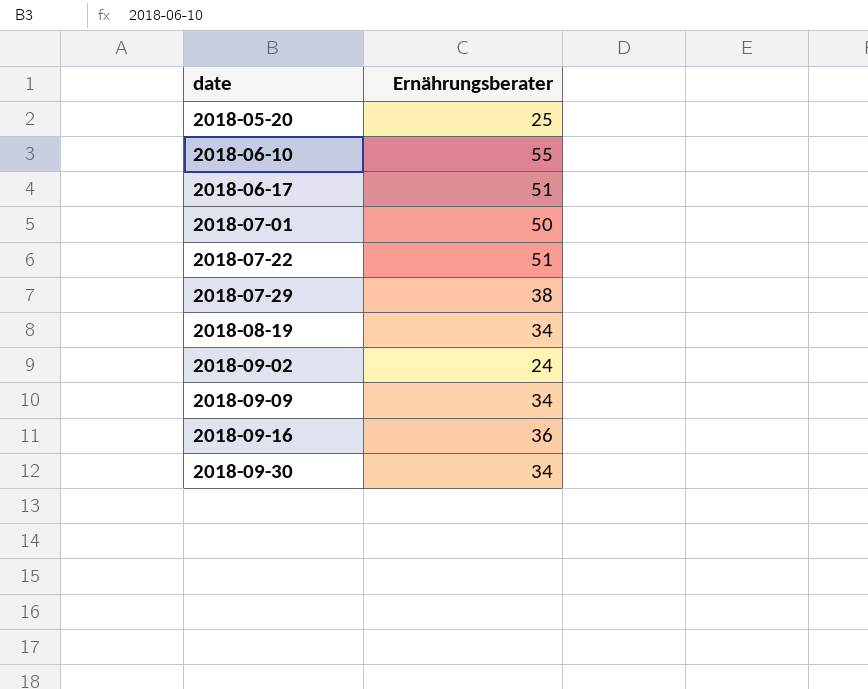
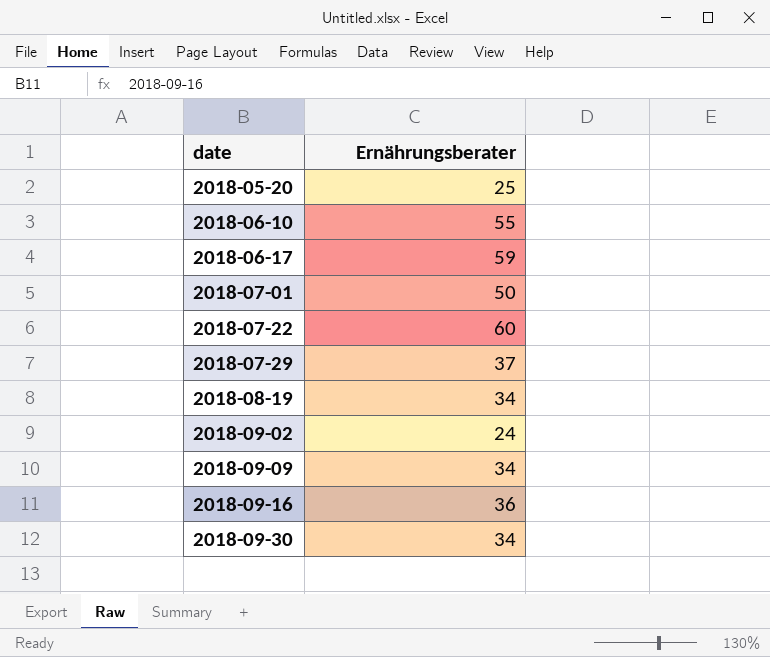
2018-06-17 | Ernährungsberater: 51 -> 59
2018-07-22 | Ernährungsberater: 51 -> 60
2018-07-29 | Ernährungsberater: 38 -> 37

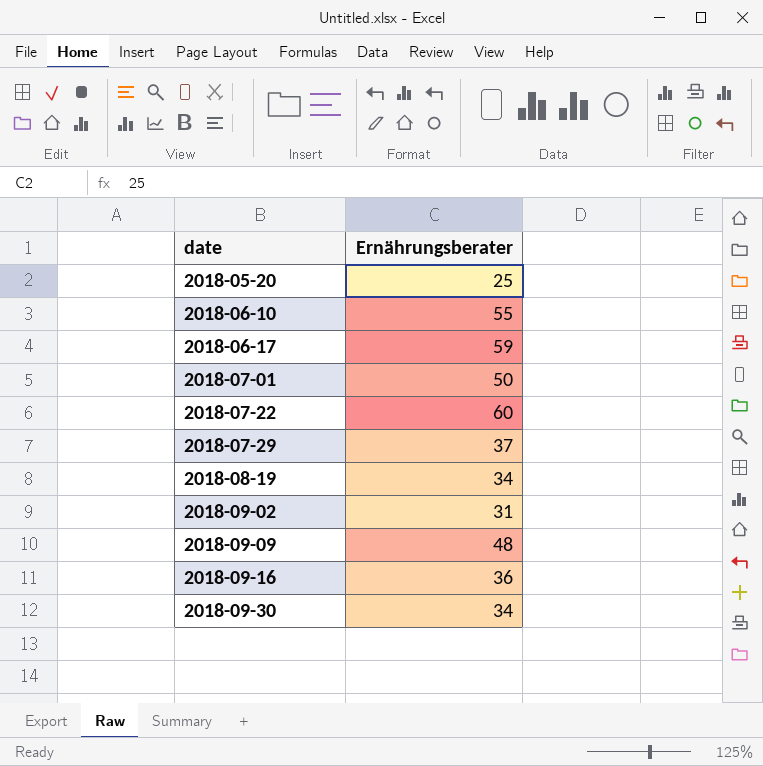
2018-09-02 | Ernährungsberater: 24 -> 31
2018-09-09 | Ernährungsberater: 34 -> 48

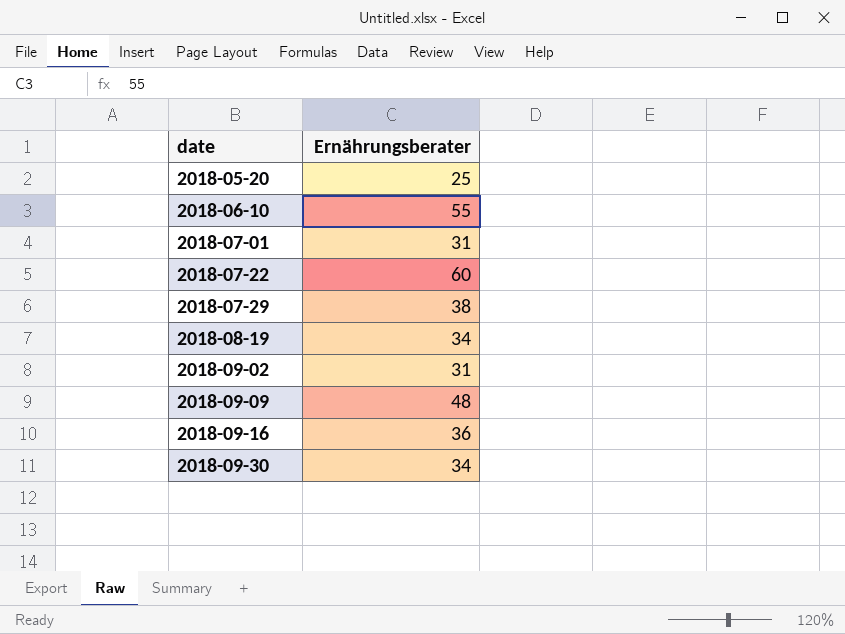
row 2018-06-17: 59 -> none
2018-07-01 | Ernährungsberater: 50 -> 31
2018-07-29 | Ernährungsberater: 37 -> 38

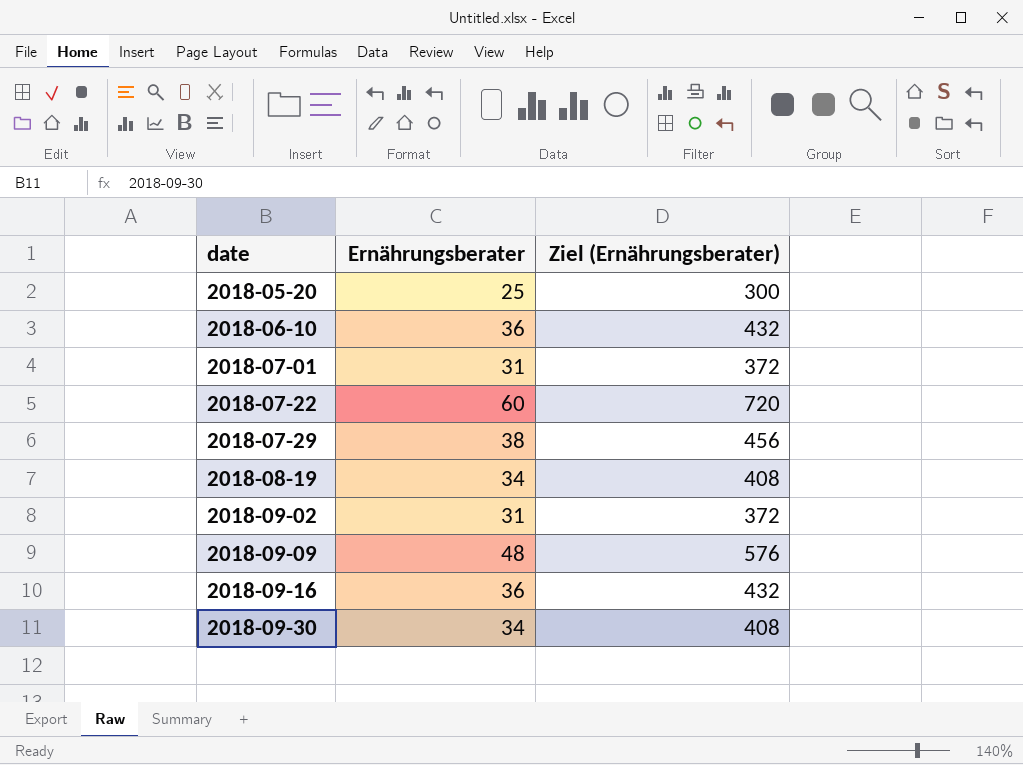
column Ziel (Ernährungsberater) | formula: none -> [Ernährungsberater] * 12
2018-06-10 | Ernährungsberater: 55 -> 36

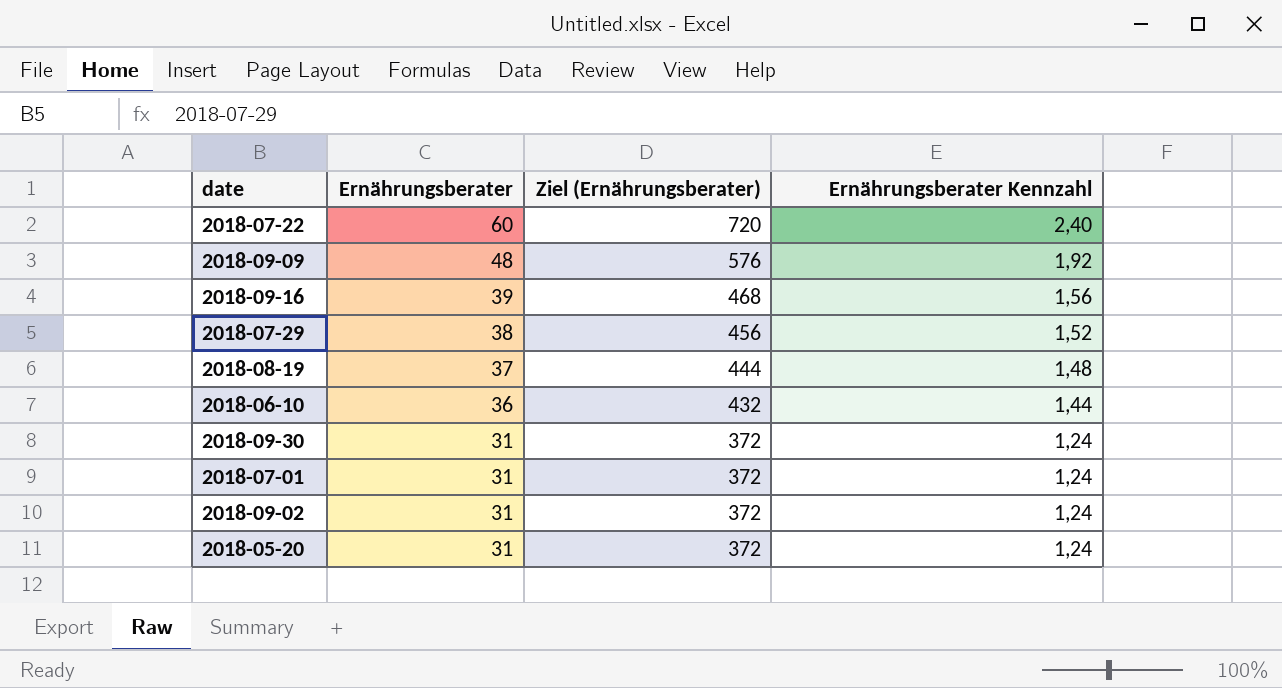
row order: date ascending -> Ernährungsberater descending
column Ernährungsberater Kennzahl | formula: none -> [Ernährungsberater] * 0,04
2018-09-16 | Ernährungsberater: 36 -> 39
2018-09-16 | Ziel (Ernährungsberater): 432 -> 468
2018-08-19 | Ernährungsberater: 34 -> 37
2018-08-19 | Ziel (Ernährungsberater): 408 -> 444
2018-09-30 | Ernährungsberater: 34 -> 31
2018-09-30 | Ziel (Ernährungsberater): 408 -> 372
2018-05-20 | Ernährungsberater: 25 -> 31
2018-05-20 | Ziel (Ernährungsberater): 300 -> 372

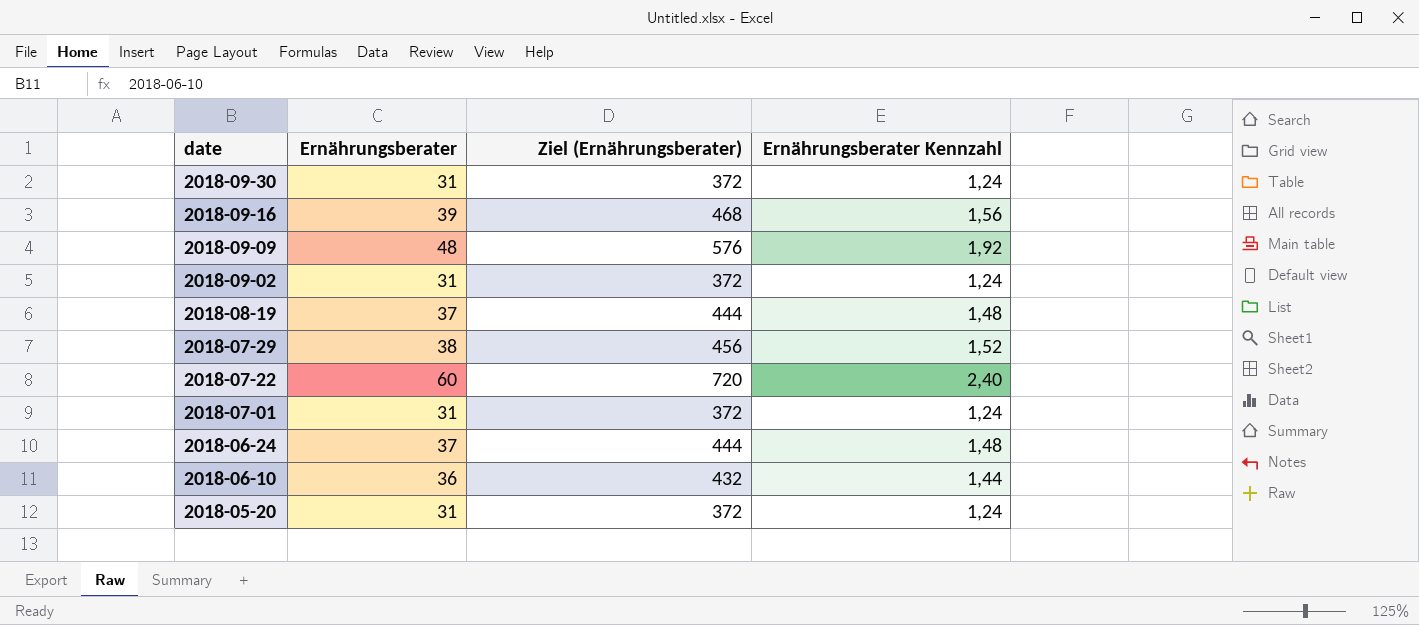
row order: Ernährungsberater descending -> date descending
row 2018-06-24: none -> 37 | 444 | 1,48

